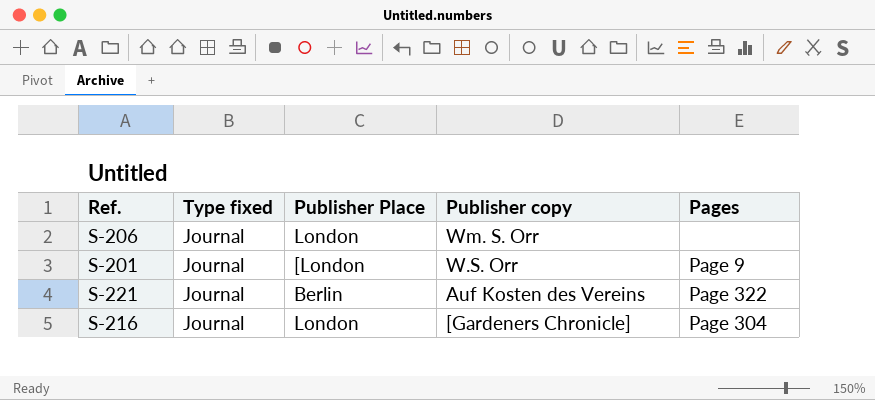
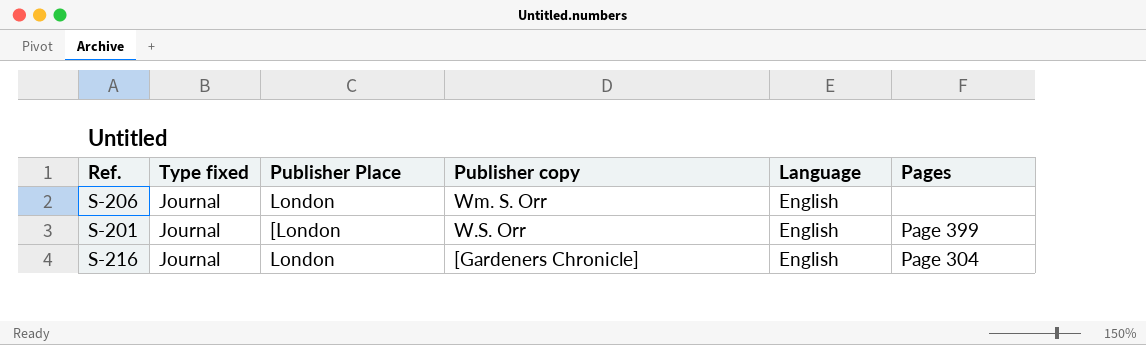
column Language | position: none -> 5
row S-221: Journal | Berlin | Auf Kosten des Vereins | Page 322 -> none
S-201 | Pages: Page 9 -> Page 399

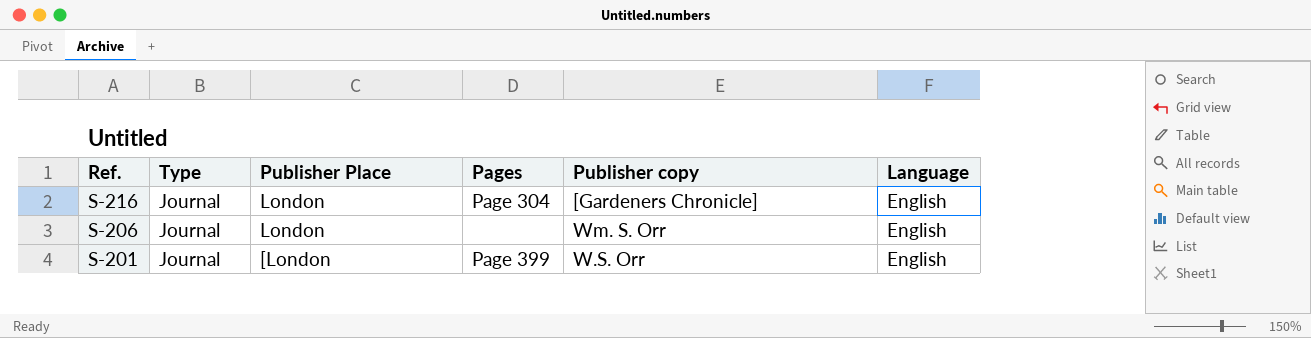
row order: Publisher copy descending -> Ref. descending
column name: Type fixed -> Type
column Pages | position: 6 -> 4

